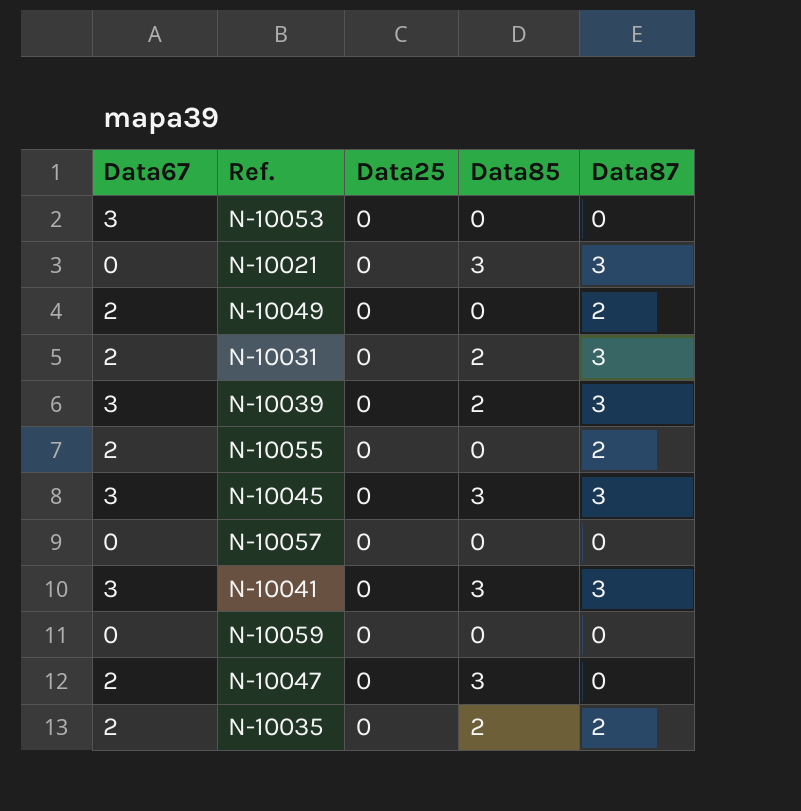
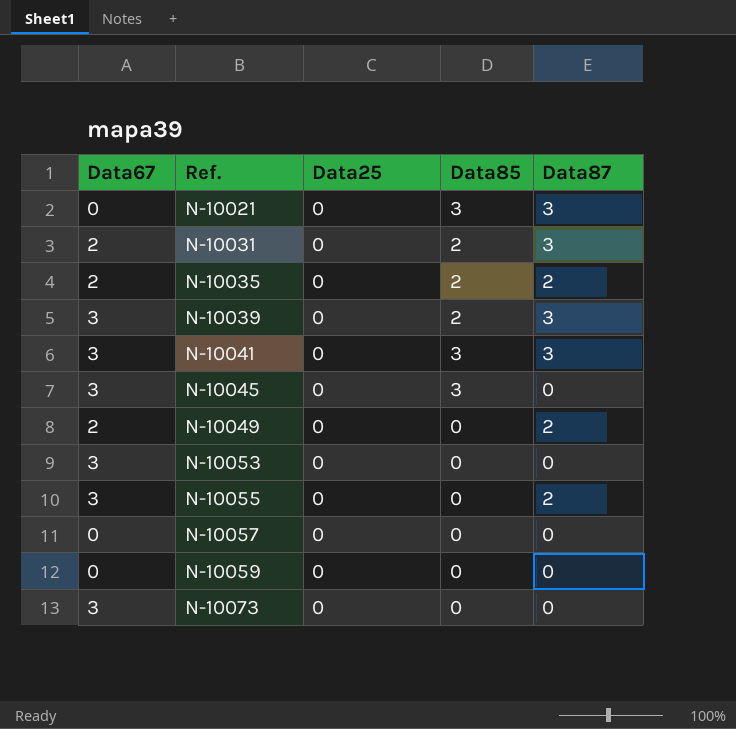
row order: none -> Ref. ascending
row N-10047: 2 | 0 | 3 | 0 -> none
N-10045 | Data87: 3 -> 0
N-10055 | Data67: 2 -> 3
row N-10073: none -> 3 | 0 | 0 | 0

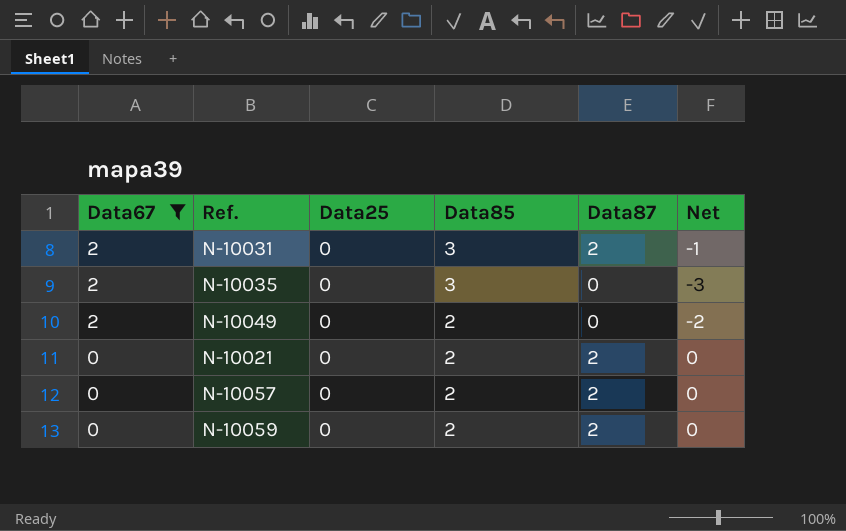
filter: none -> Data67 != 3
row order: Ref. ascending -> Data67 descending
column Net | formula: none -> [Data87] - [Data85]
N-10031 | Data85: 2 -> 3
N-10031 | Data87: 3 -> 2
N-10035 | Data85: 2 -> 3
N-10035 | Data87: 2 -> 0
N-10049 | Data85: 0 -> 2
N-10049 | Data87: 2 -> 0
N-10021 | Data85: 3 -> 2
N-10021 | Data87: 3 -> 2
N-10057 | Data85: 0 -> 2
N-10057 | Data87: 0 -> 2
N-10059 | Data85: 0 -> 2
N-10059 | Data87: 0 -> 2

